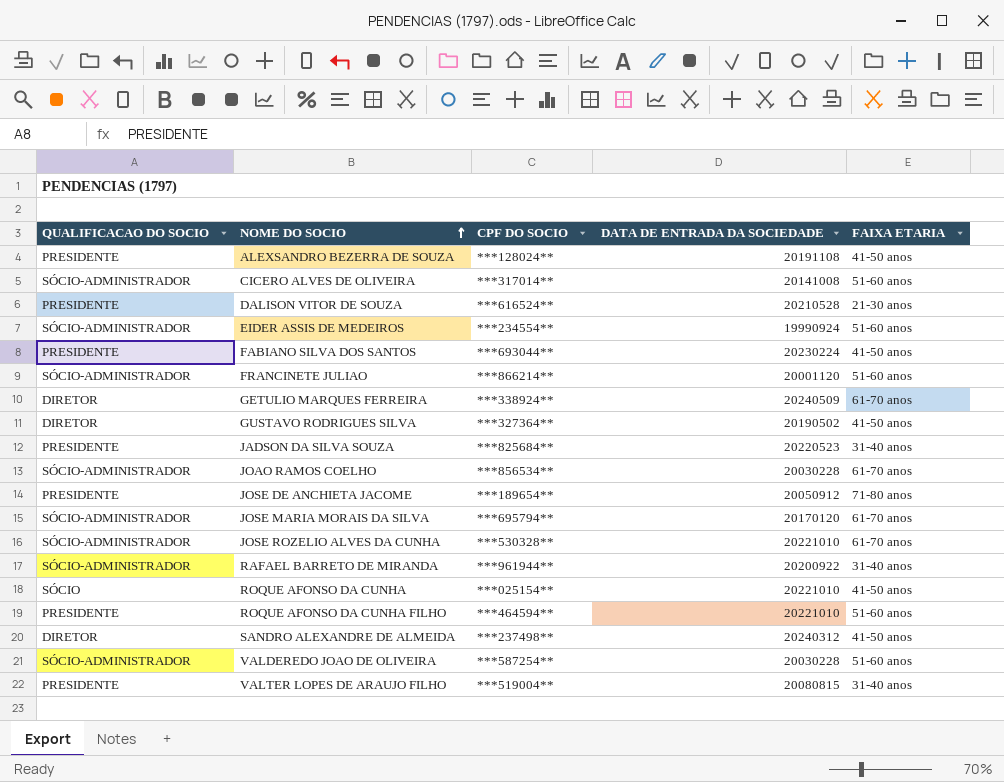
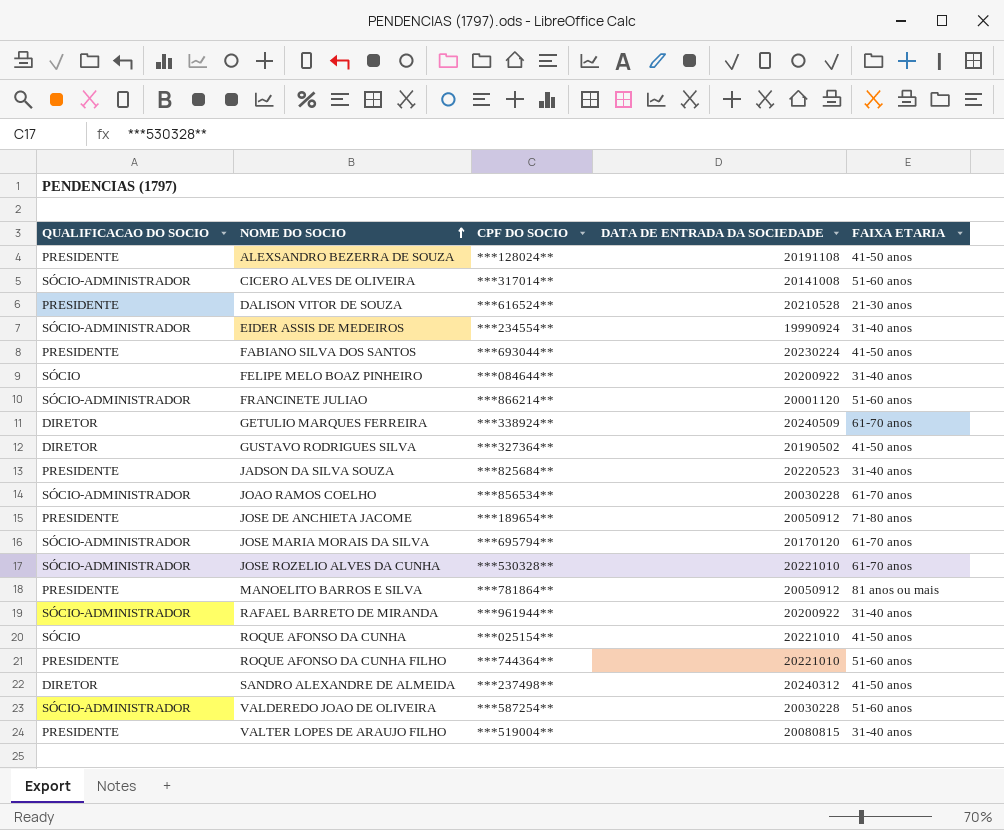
EIDER ASSIS DE MEDEIROS | FAIXA ETARIA: 51-60 anos -> 31-40 anos
row FELIPE MELO BOAZ PINHEIRO: none -> SÓCIO | ***084644** | 20200922 | 31-40 anos
row MANOELITO BARROS E SILVA: none -> PRESIDENTE | ***781864** | 20050912 | 81 anos ou mais
ROQUE AFONSO DA CUNHA FILHO | CPF DO SOCIO: ***464594** -> ***744364**

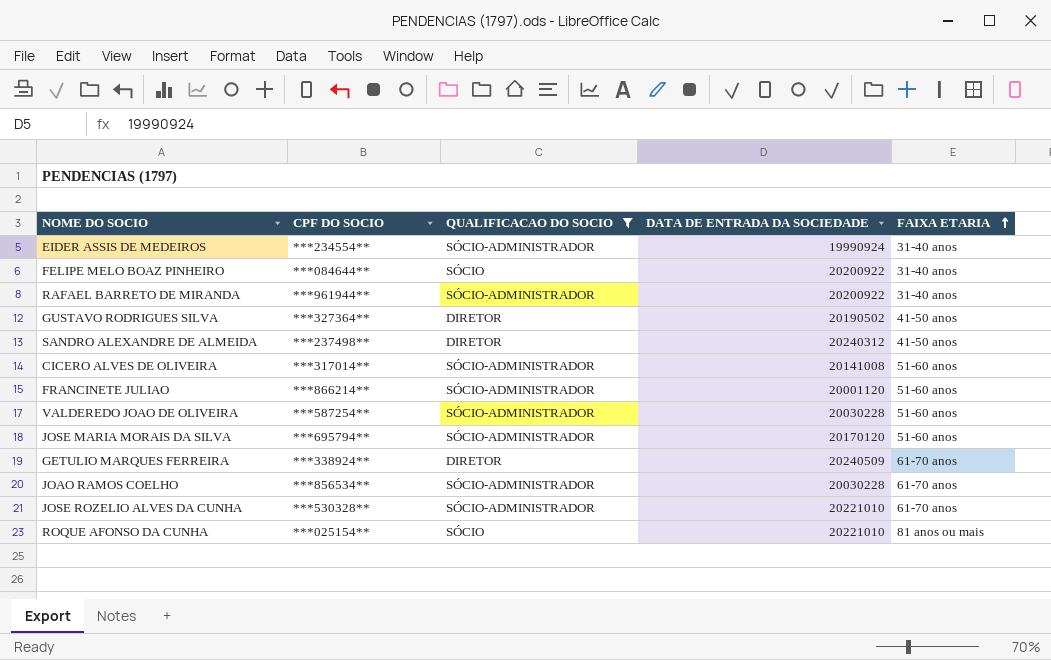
filter: none -> QUALIFICACAO DO SOCIO != PRESIDENTE
row order: NOME DO SOCIO ascending -> FAIXA ETARIA ascending
column QUALIFICACAO DO SOCIO | position: 1 -> 3
JOSE MARIA MORAIS DA SILVA | FAIXA ETARIA: 61-70 anos -> 51-60 anos
ROQUE AFONSO DA CUNHA | FAIXA ETARIA: 41-50 anos -> 81 anos ou mais

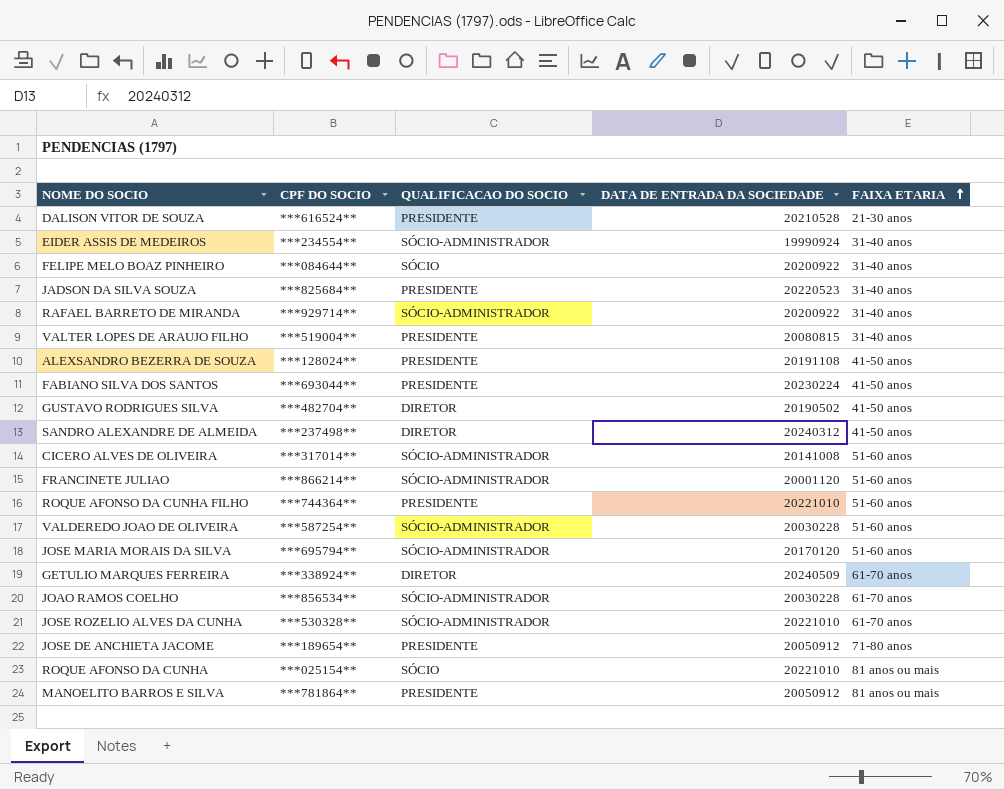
filter: QUALIFICACAO DO SOCIO != PRESIDENTE -> none
RAFAEL BARRETO DE MIRANDA | CPF DO SOCIO: ***961944** -> ***929714**
GUSTAVO RODRIGUES SILVA | CPF DO SOCIO: ***327364** -> ***482704**

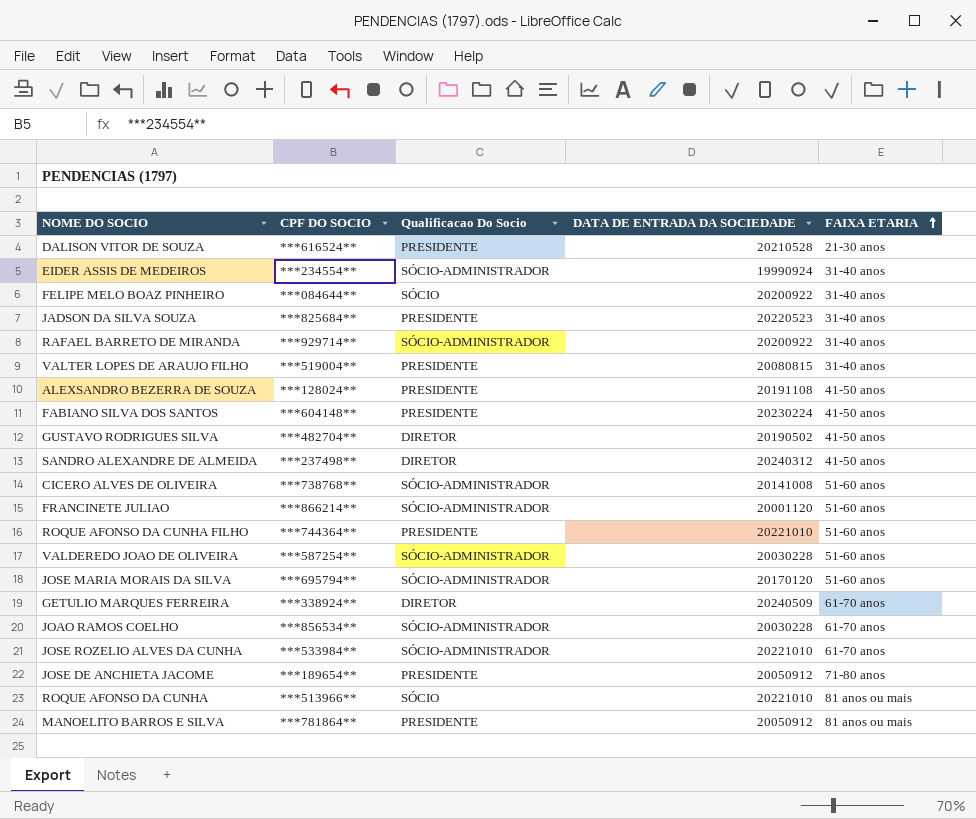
column name: QUALIFICACAO DO SOCIO -> Qualificacao Do Socio
FABIANO SILVA DOS SANTOS | CPF DO SOCIO: ***693044** -> ***604148**
CICERO ALVES DE OLIVEIRA | CPF DO SOCIO: ***317014** -> ***738768**
JOSE ROZELIO ALVES DA CUNHA | CPF DO SOCIO: ***530328** -> ***533984**
ROQUE AFONSO DA CUNHA | CPF DO SOCIO: ***025154** -> ***513966**

